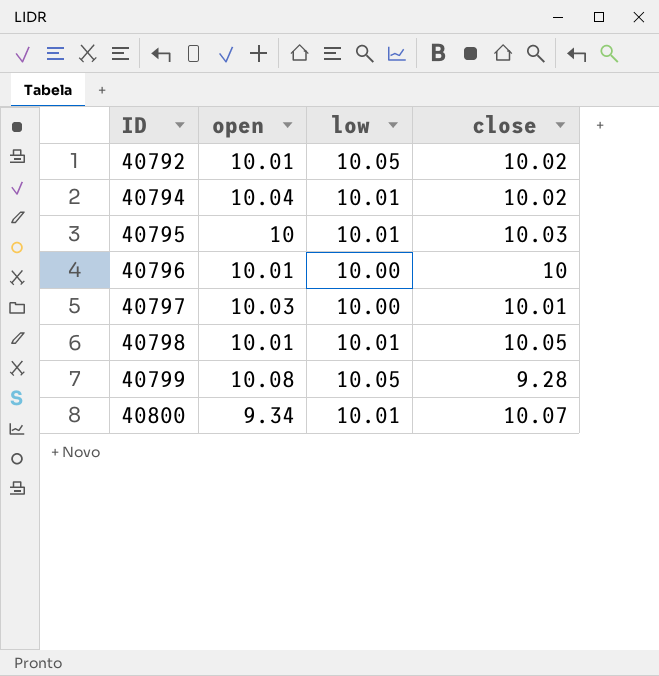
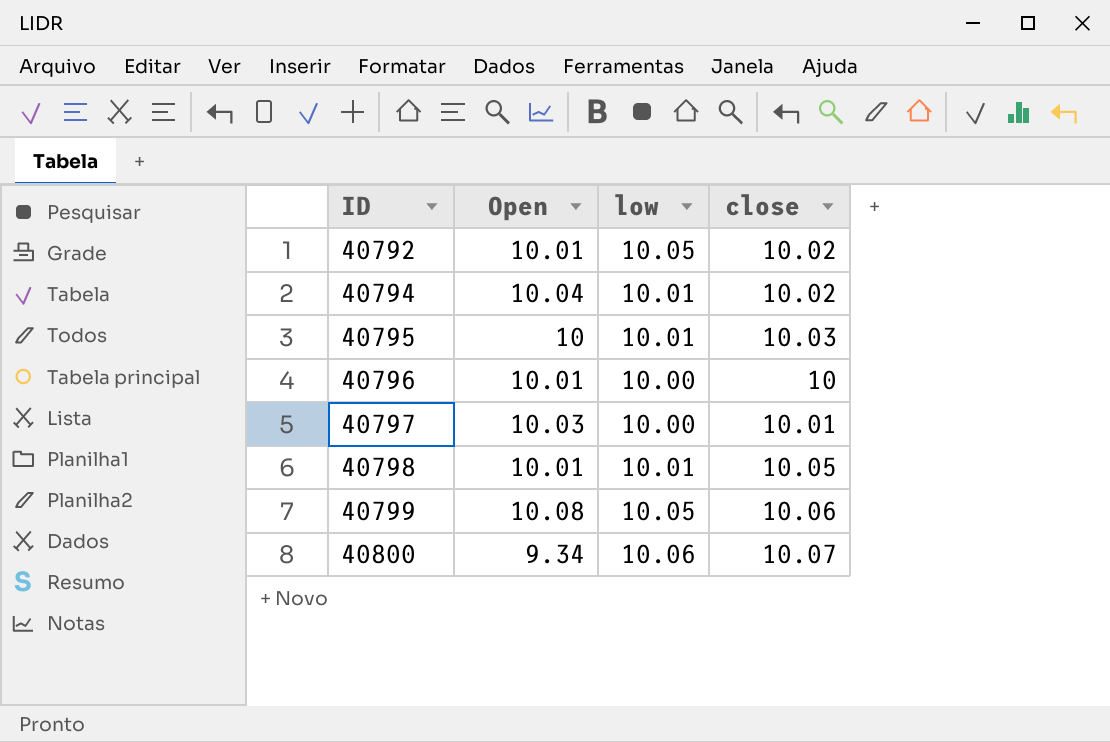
column name: open -> Open
40799 | close: 9.28 -> 10.06
40800 | low: 10.01 -> 10.06

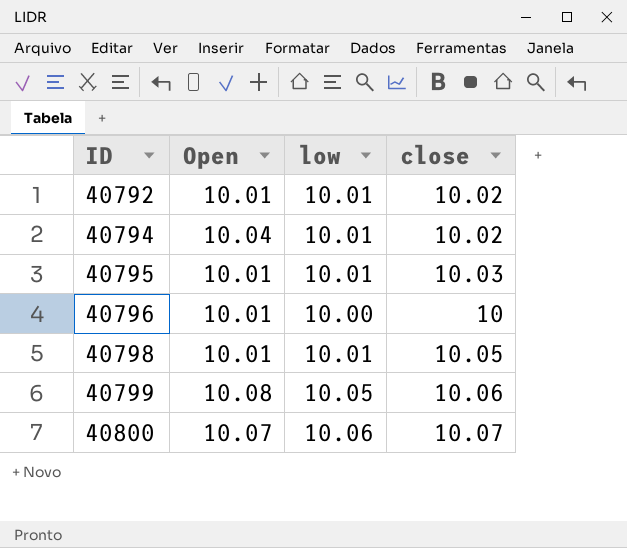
row 40797: 10.03 | 10.00 | 10.01 -> none
40792 | low: 10.05 -> 10.01
40795 | Open: 10 -> 10.01
40800 | Open: 9.34 -> 10.07

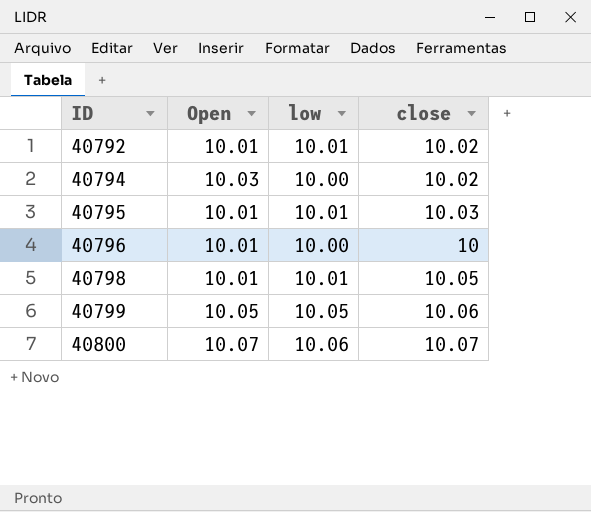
40794 | Open: 10.04 -> 10.03
40794 | low: 10.01 -> 10.00
40799 | Open: 10.08 -> 10.05

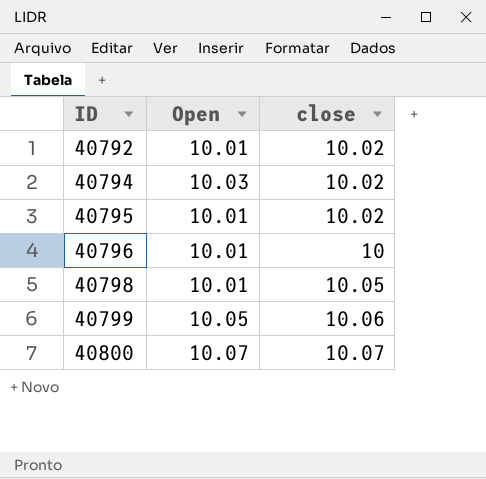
column low | position: 3 -> none
40795 | close: 10.03 -> 10.02

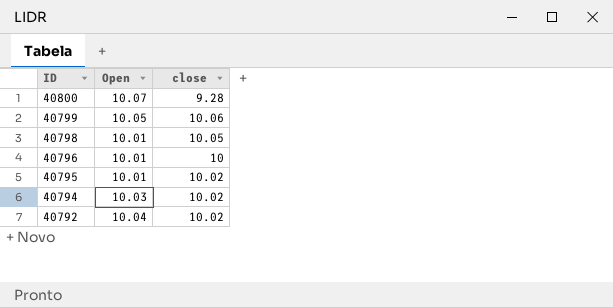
row order: ID ascending -> ID descending
40800 | close: 10.07 -> 9.28
40792 | Open: 10.01 -> 10.04

